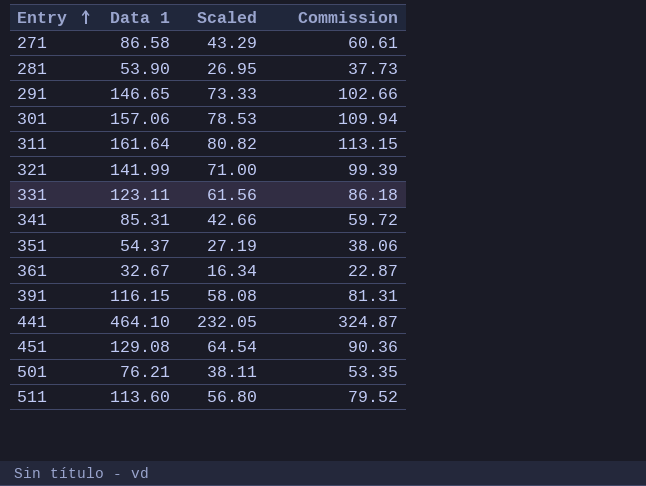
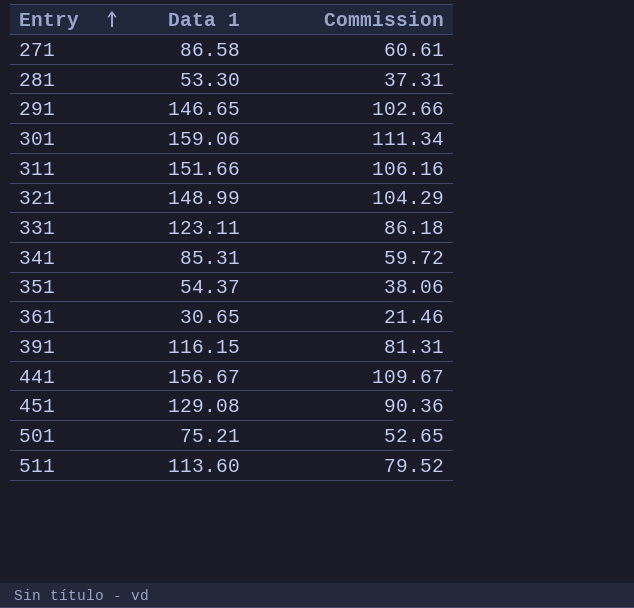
column Scaled | formula: [Data 1] * 0.5 -> none
281 | Data 1: 53.90 -> 53.30
281 | Commission: 37.73 -> 37.31
301 | Data 1: 157.06 -> 159.06
301 | Commission: 109.94 -> 111.34
311 | Data 1: 161.64 -> 151.66
311 | Commission: 113.15 -> 106.16
321 | Data 1: 141.99 -> 148.99
321 | Commission: 99.39 -> 104.29
361 | Data 1: 32.67 -> 30.65
361 | Commission: 22.87 -> 21.46
441 | Data 1: 464.10 -> 156.67
441 | Commission: 324.87 -> 109.67
501 | Data 1: 76.21 -> 75.21
501 | Commission: 53.35 -> 52.65

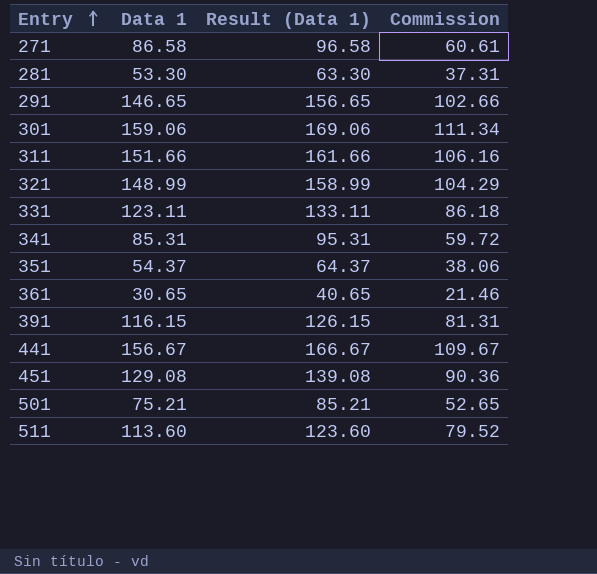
column Result (Data 1) | formula: none -> [Data 1] + 10

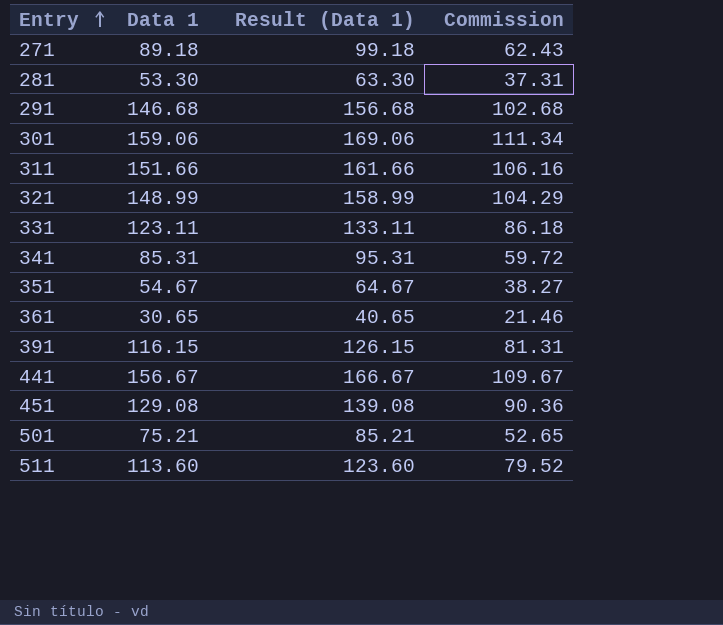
271 | Data 1: 86.58 -> 89.18
271 | Result (Data 1): 96.58 -> 99.18
271 | Commission: 60.61 -> 62.43
291 | Data 1: 146.65 -> 146.68
291 | Result (Data 1): 156.65 -> 156.68
291 | Commission: 102.66 -> 102.68
351 | Data 1: 54.37 -> 54.67
351 | Result (Data 1): 64.37 -> 64.67
351 | Commission: 38.06 -> 38.27

